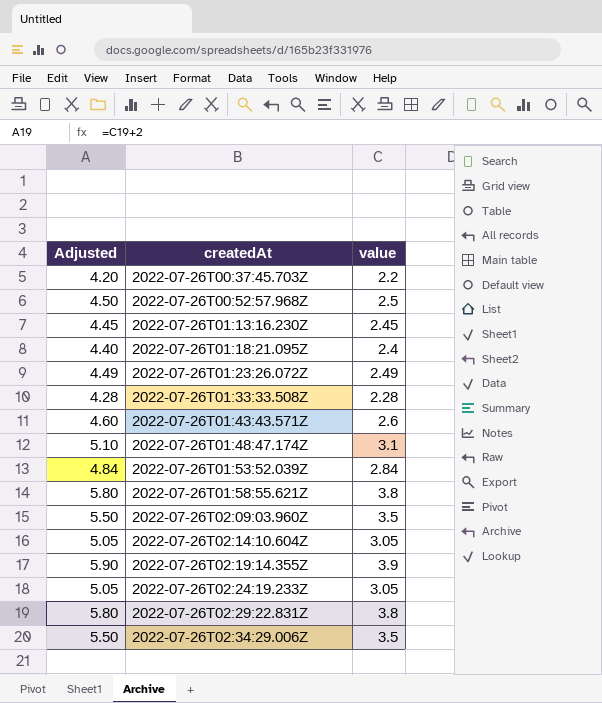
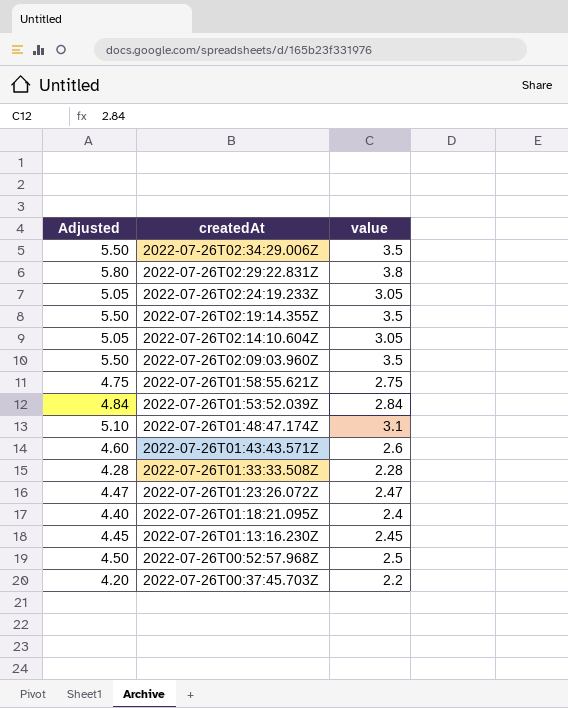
row order: createdAt ascending -> createdAt descending
2022-07-26T02:19:14.355Z | Adjusted: 5.90 -> 5.50
2022-07-26T02:19:14.355Z | value: 3.9 -> 3.5
2022-07-26T01:58:55.621Z | Adjusted: 5.80 -> 4.75
2022-07-26T01:58:55.621Z | value: 3.8 -> 2.75
2022-07-26T01:23:26.072Z | Adjusted: 4.49 -> 4.47
2022-07-26T01:23:26.072Z | value: 2.49 -> 2.47

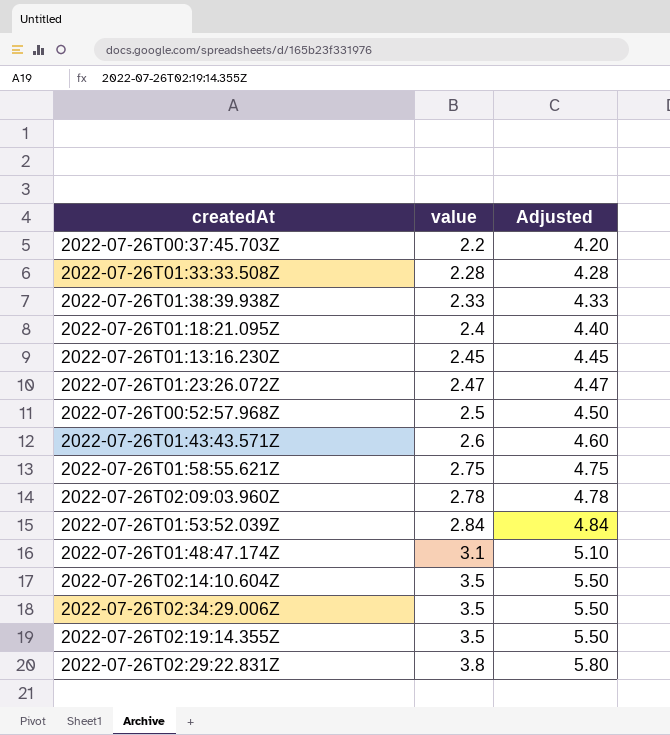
row order: createdAt descending -> value ascending
column Adjusted | position: 1 -> 3
row 2022-07-26T02:24:19.233Z: 5.05 | 3.05 -> none
row 2022-07-26T01:38:39.938Z: none -> 2.33 | 4.33
2022-07-26T02:09:03.960Z | value: 3.5 -> 2.78
2022-07-26T02:09:03.960Z | Adjusted: 5.50 -> 4.78
2022-07-26T02:14:10.604Z | value: 3.05 -> 3.5
2022-07-26T02:14:10.604Z | Adjusted: 5.05 -> 5.50

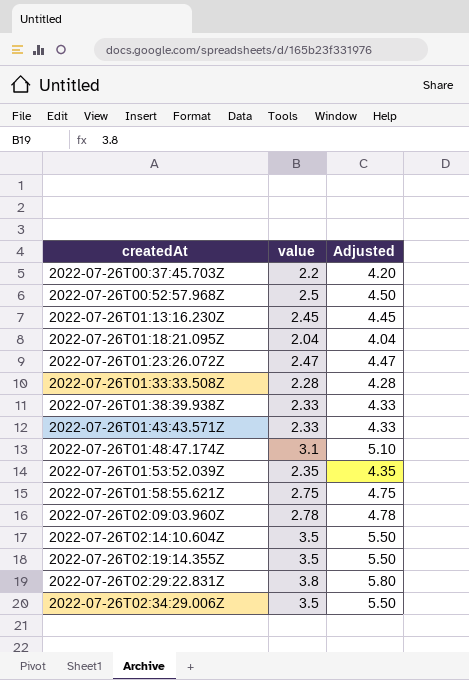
row order: value ascending -> createdAt ascending
2022-07-26T01:18:21.095Z | value: 2.4 -> 2.04
2022-07-26T01:18:21.095Z | Adjusted: 4.40 -> 4.04
2022-07-26T01:43:43.571Z | value: 2.6 -> 2.33
2022-07-26T01:43:43.571Z | Adjusted: 4.60 -> 4.33
2022-07-26T01:53:52.039Z | value: 2.84 -> 2.35
2022-07-26T01:53:52.039Z | Adjusted: 4.84 -> 4.35

